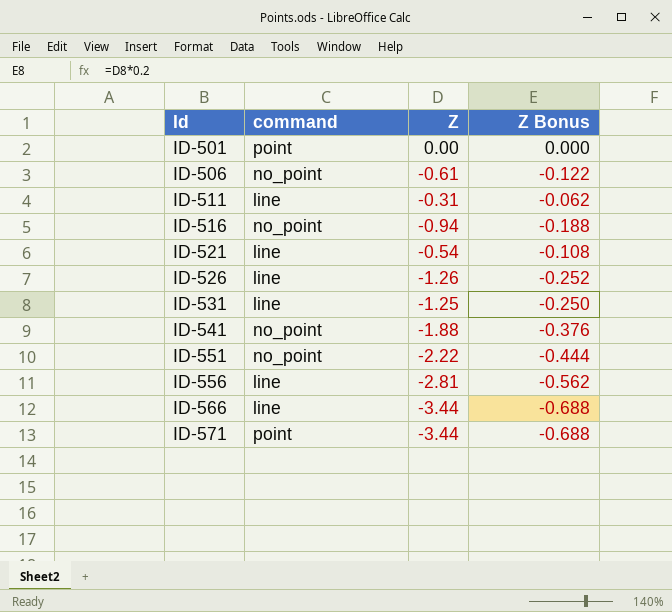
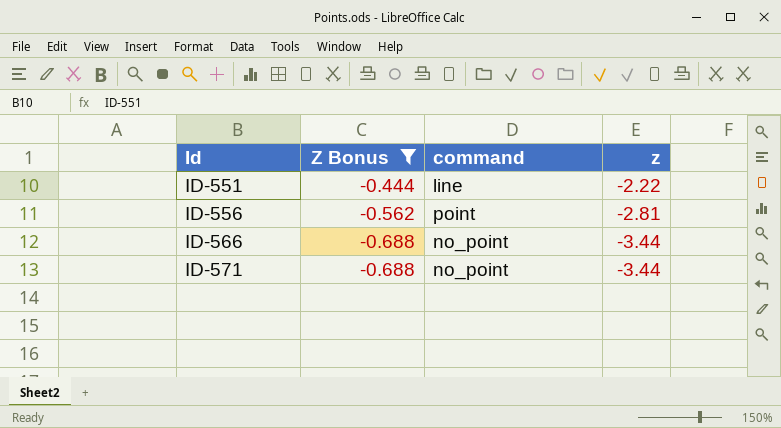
filter: none -> Z Bonus <= -0.444
column Z Bonus | position: 4 -> 2
column name: Z -> z
ID-551 | command: no_point -> line
ID-556 | command: line -> point
ID-566 | command: line -> no_point
ID-571 | command: point -> no_point

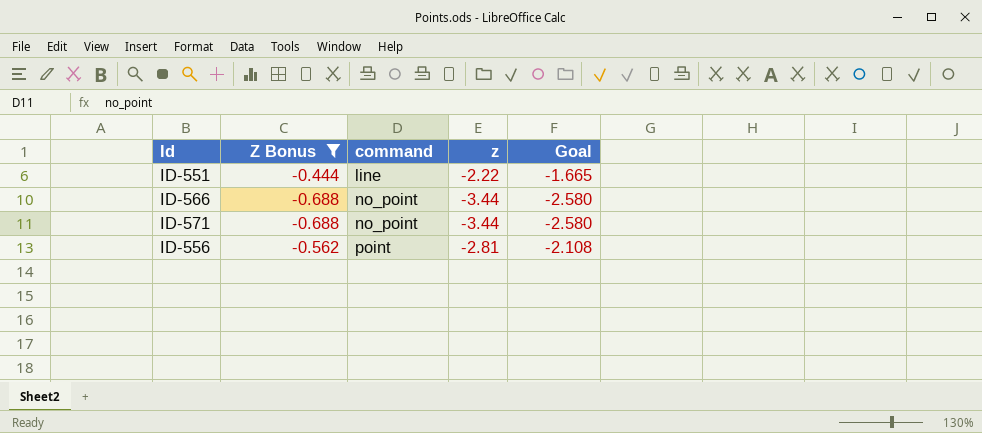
row order: Id ascending -> command ascending
column Goal | formula: none -> [z] * 0.75

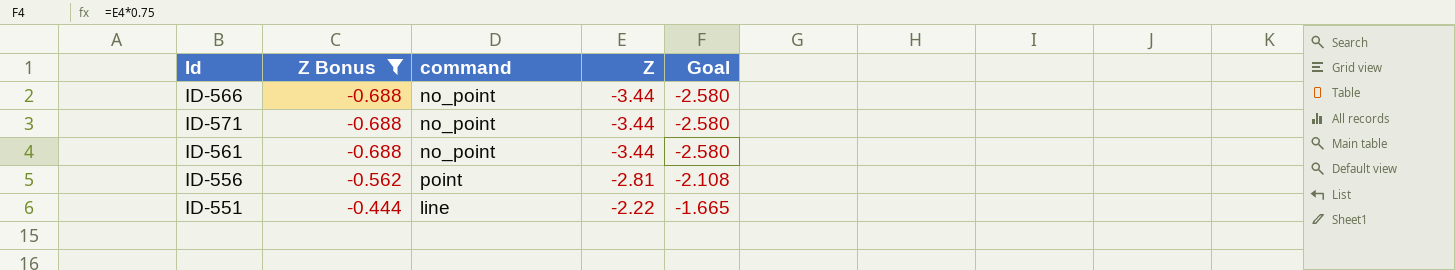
row order: command ascending -> Z Bonus ascending
column name: z -> Z
row ID-561: none -> -0.688 | no_point | -3.44 | -2.580

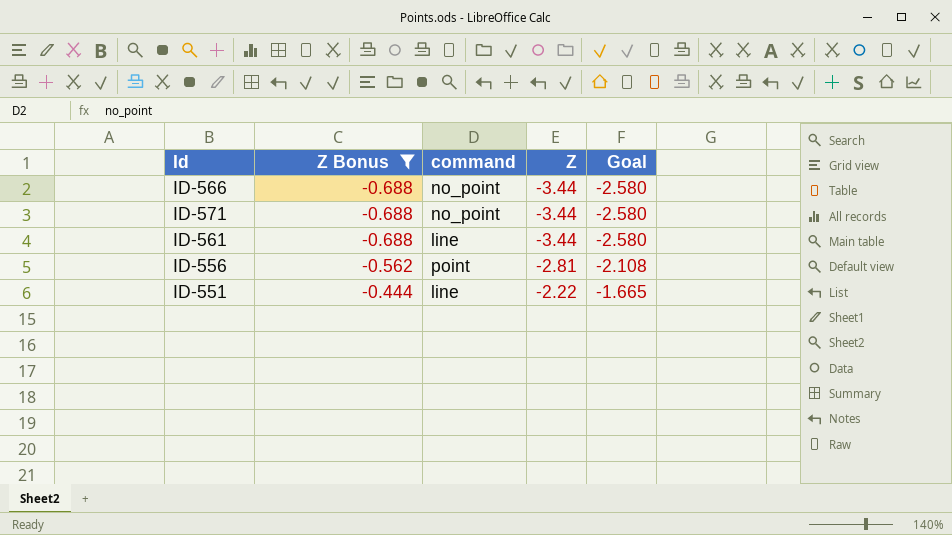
ID-561 | command: no_point -> line

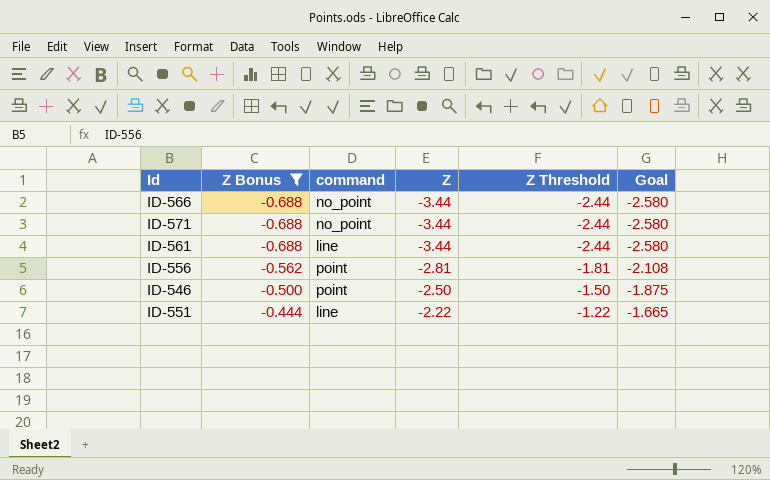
column Z Threshold | formula: none -> [Z] + 1
row ID-546: none -> -0.500 | point | -2.50 | -1.50 | -1.875

